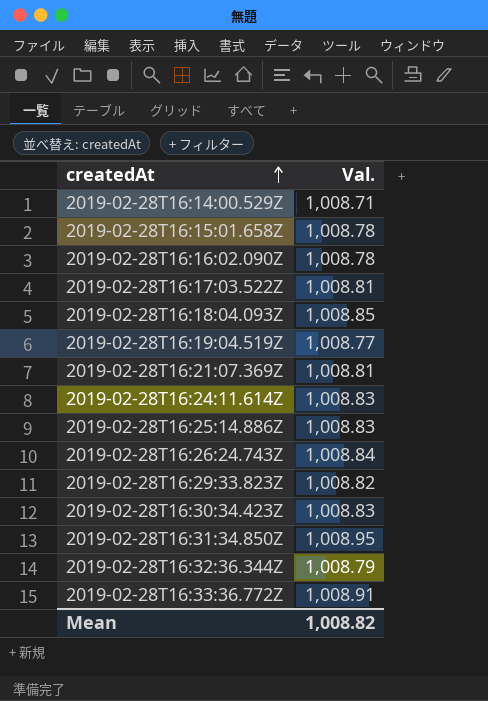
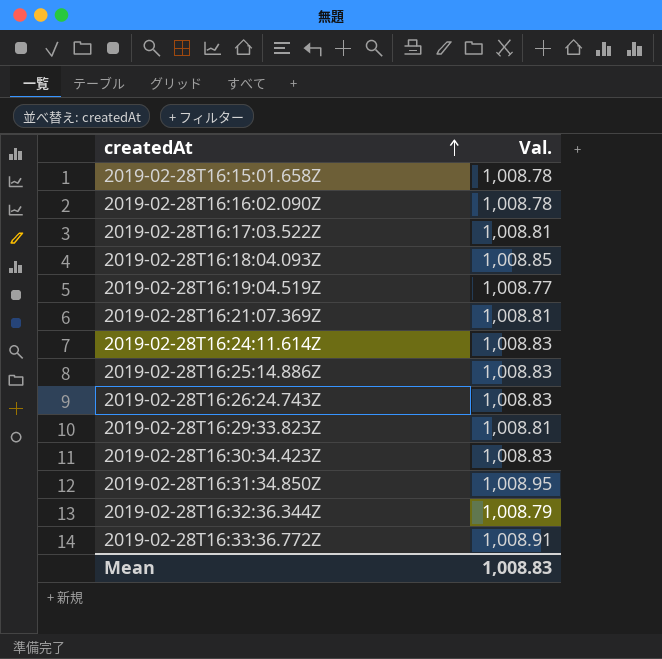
row 2019-02-28T16:14:00.529Z: 1,008.71 -> none
2019-02-28T16:26:24.743Z | Val.: 1,008.84 -> 1,008.83
2019-02-28T16:29:33.823Z | Val.: 1,008.82 -> 1,008.81
Mean | Val.: 1,008.82 -> 1,008.83

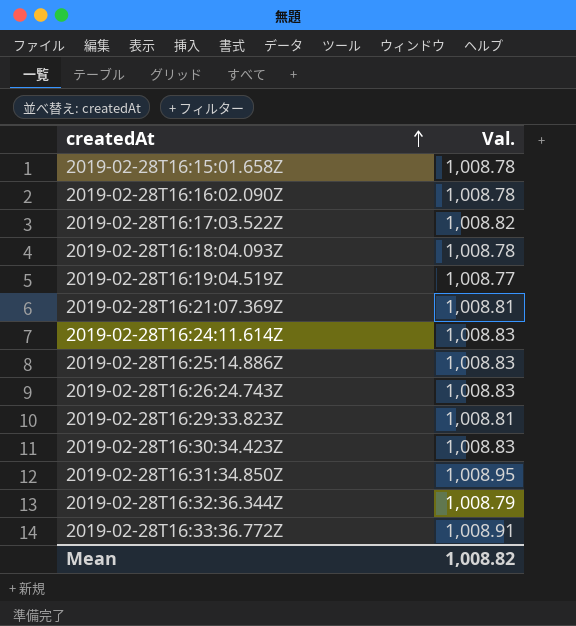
2019-02-28T16:17:03.522Z | Val.: 1,008.81 -> 1,008.82
2019-02-28T16:18:04.093Z | Val.: 1,008.85 -> 1,008.78
Mean | Val.: 1,008.83 -> 1,008.82

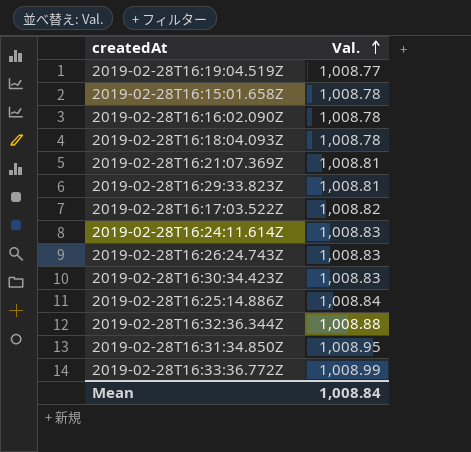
row order: createdAt ascending -> Val. ascending
2019-02-28T16:25:14.886Z | Val.: 1,008.83 -> 1,008.84
2019-02-28T16:32:36.344Z | Val.: 1,008.79 -> 1,008.88
2019-02-28T16:33:36.772Z | Val.: 1,008.91 -> 1,008.99
Mean | Val.: 1,008.82 -> 1,008.84

